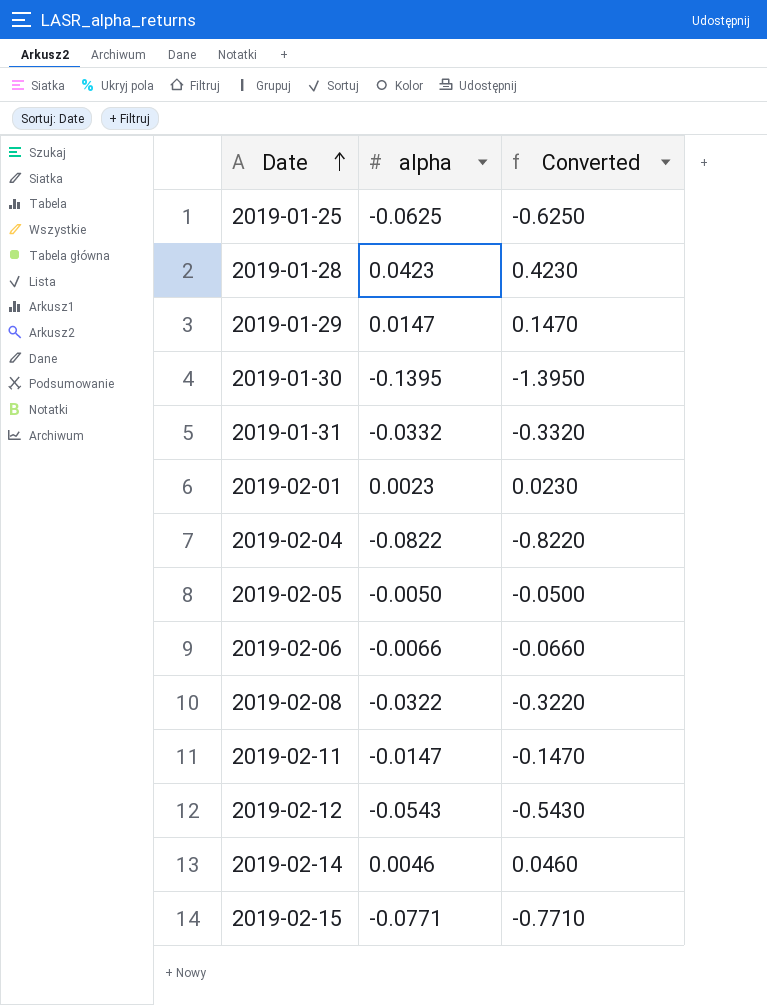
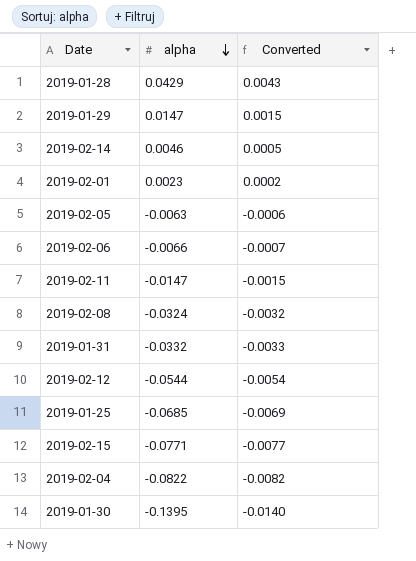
row order: Date ascending -> alpha descending
column Converted | formula: [alpha] * 10 -> [alpha] * 0.1
2019-01-28 | alpha: 0.0423 -> 0.0429
2019-02-05 | alpha: -0.0050 -> -0.0063
2019-02-08 | alpha: -0.0322 -> -0.0324
2019-02-12 | alpha: -0.0543 -> -0.0544
2019-01-25 | alpha: -0.0625 -> -0.0685

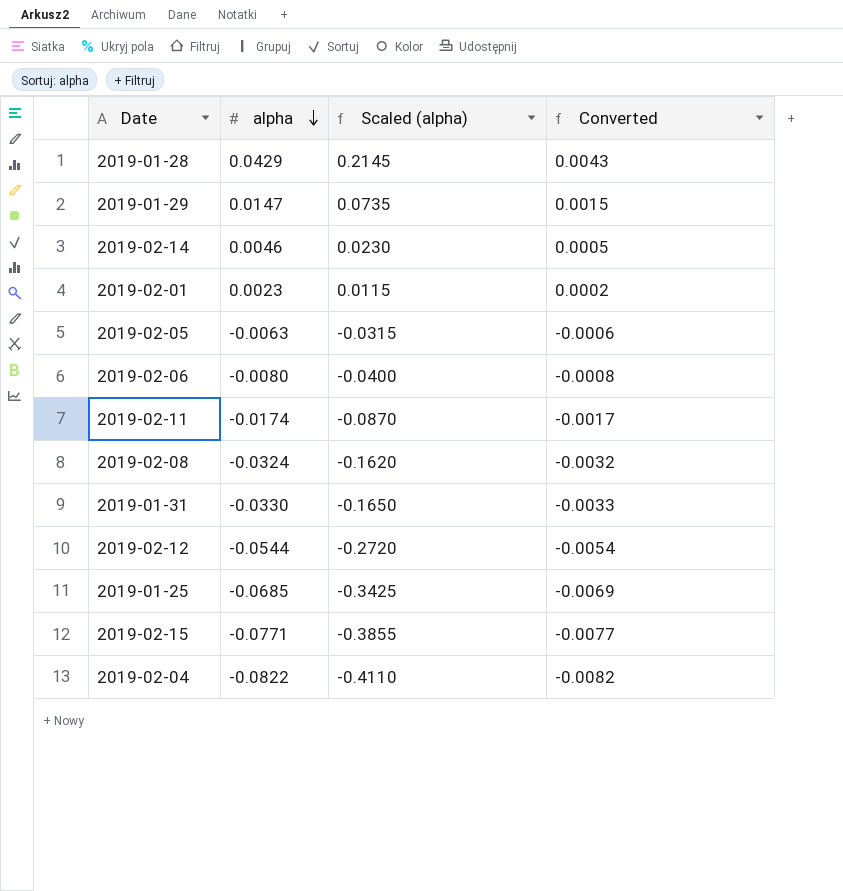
column Scaled (alpha) | formula: none -> [alpha] * 5
row 2019-01-30: -0.1395 | -0.0140 -> none
2019-02-06 | alpha: -0.0066 -> -0.0080
2019-02-06 | Converted: -0.0007 -> -0.0008
2019-02-11 | alpha: -0.0147 -> -0.0174
2019-02-11 | Converted: -0.0015 -> -0.0017
2019-01-31 | alpha: -0.0332 -> -0.0330

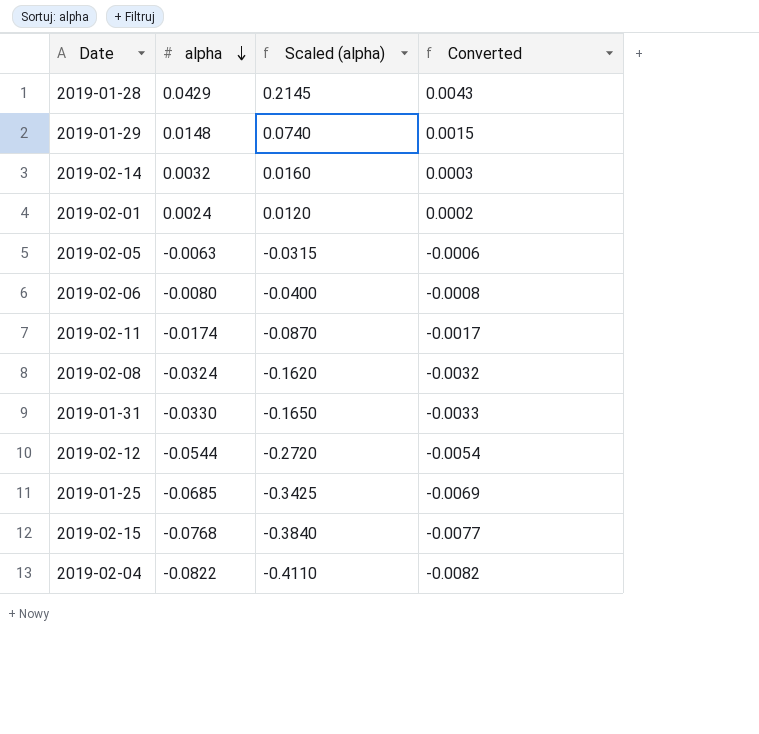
2019-01-29 | alpha: 0.0147 -> 0.0148
2019-01-29 | Scaled (alpha): 0.0735 -> 0.0740
2019-02-14 | alpha: 0.0046 -> 0.0032
2019-02-14 | Scaled (alpha): 0.0230 -> 0.0160
2019-02-14 | Converted: 0.0005 -> 0.0003
2019-02-01 | alpha: 0.0023 -> 0.0024
2019-02-01 | Scaled (alpha): 0.0115 -> 0.0120
2019-02-15 | alpha: -0.0771 -> -0.0768
2019-02-15 | Scaled (alpha): -0.3855 -> -0.3840

